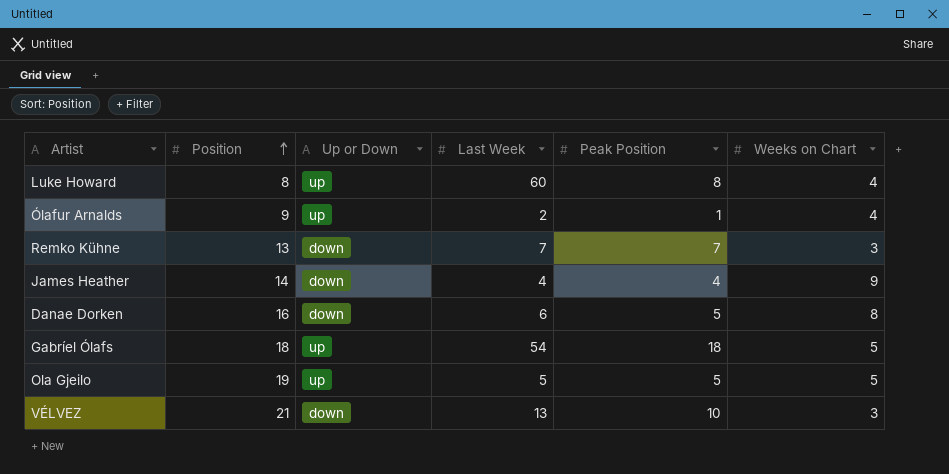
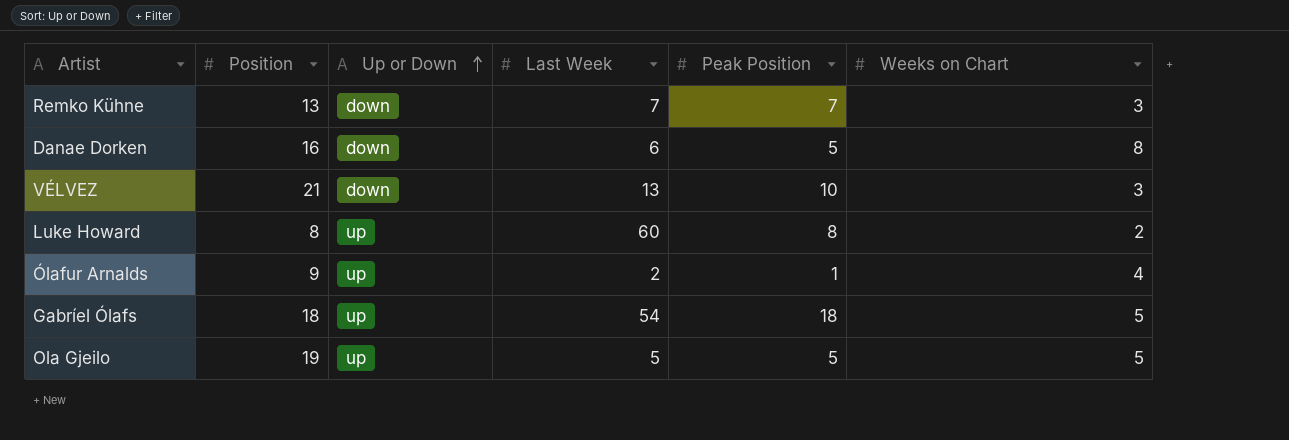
row order: Position ascending -> Up or Down ascending
row James Heather: 14 | down | 4 | 4 | 9 -> none
Luke Howard | Weeks on Chart: 4 -> 2

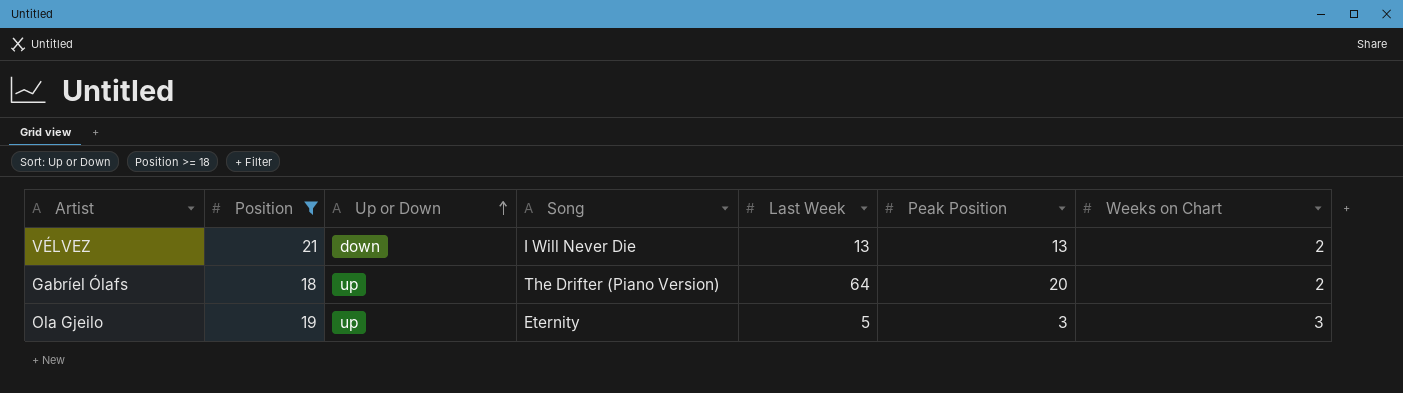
filter: none -> Position >= 18
column Song | position: none -> 4
VÉLVEZ | Peak Position: 10 -> 13
VÉLVEZ | Weeks on Chart: 3 -> 2
Gabríel Ólafs | Last Week: 54 -> 64
Gabríel Ólafs | Peak Position: 18 -> 20
Gabríel Ólafs | Weeks on Chart: 5 -> 2
Ola Gjeilo | Peak Position: 5 -> 3
Ola Gjeilo | Weeks on Chart: 5 -> 3

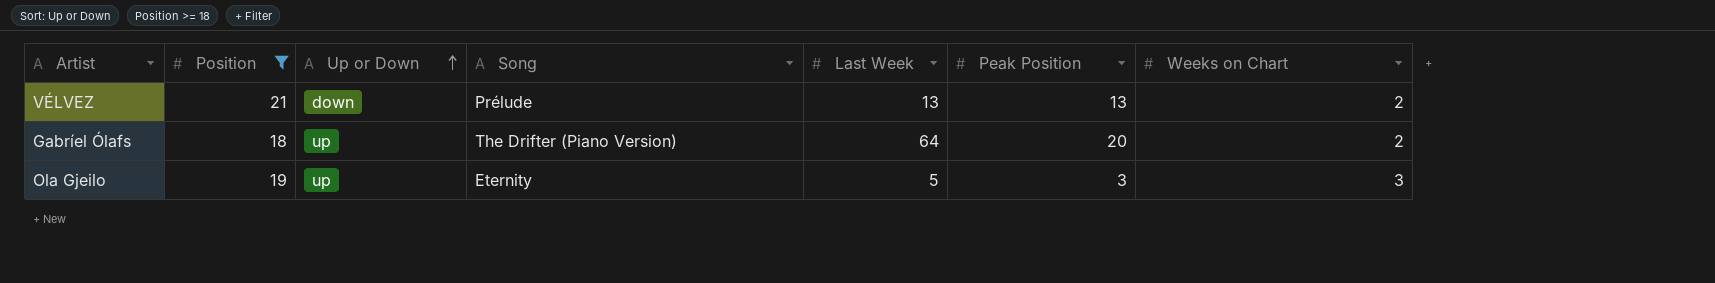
VÉLVEZ | Song: I Will Never Die -> Prélude

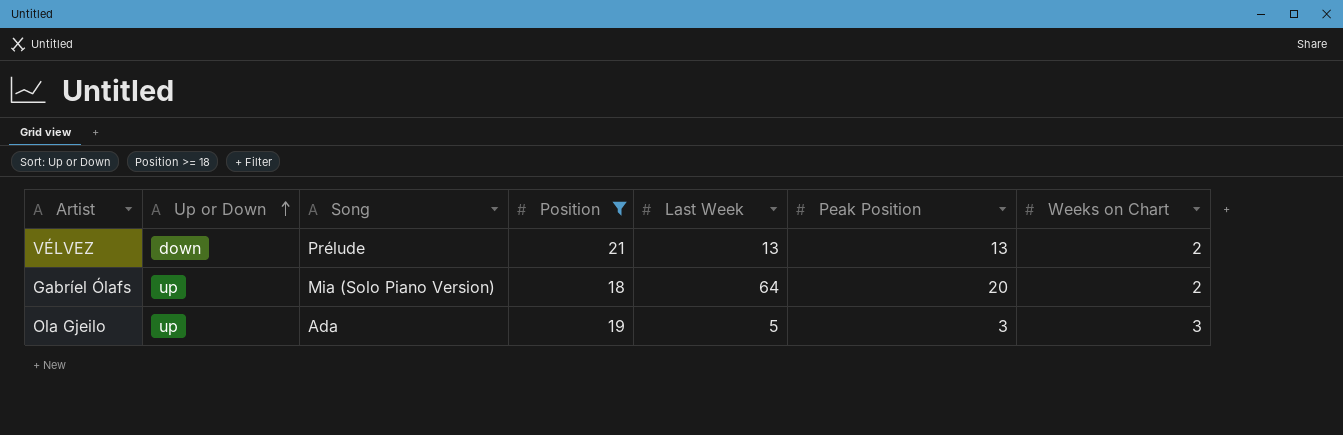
column Position | position: 2 -> 4
Gabríel Ólafs | Song: The Drifter (Piano Version) -> Mia (Solo Piano Version)
Ola Gjeilo | Song: Eternity -> Ada

